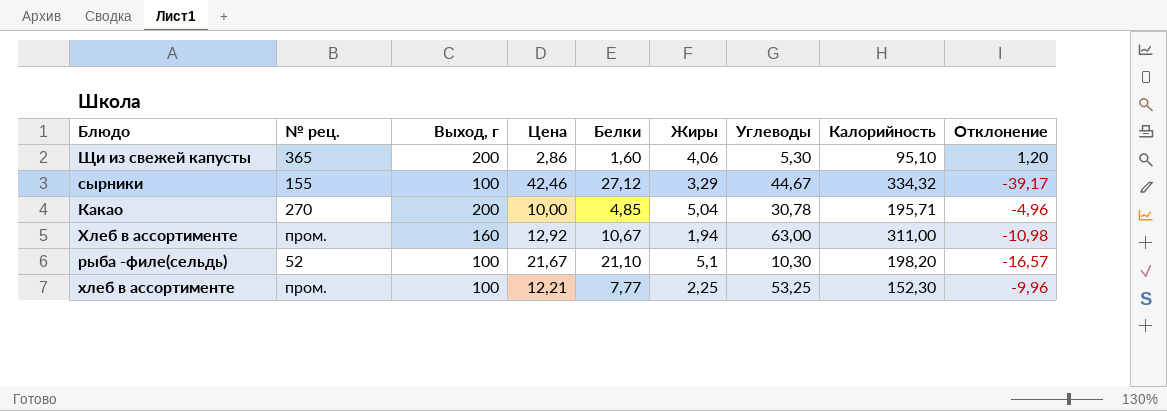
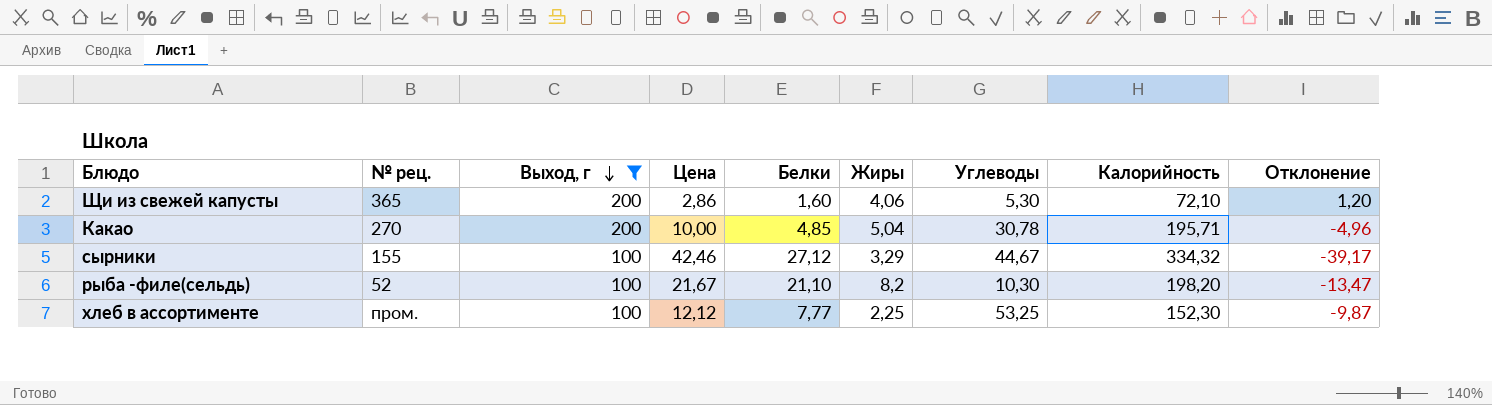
filter: none -> Выход, г != 160
row order: none -> Выход, г descending
Щи из свежей капусты | Калорийность: 95,10 -> 72,10
рыба -филе(сельдь) | Жиры: 5,1 -> 8,2
рыба -филе(сельдь) | Отклонение: -16,57 -> -13,47
хлеб в ассортименте | Цена: 12,21 -> 12,12
хлеб в ассортименте | Отклонение: -9,96 -> -9,87

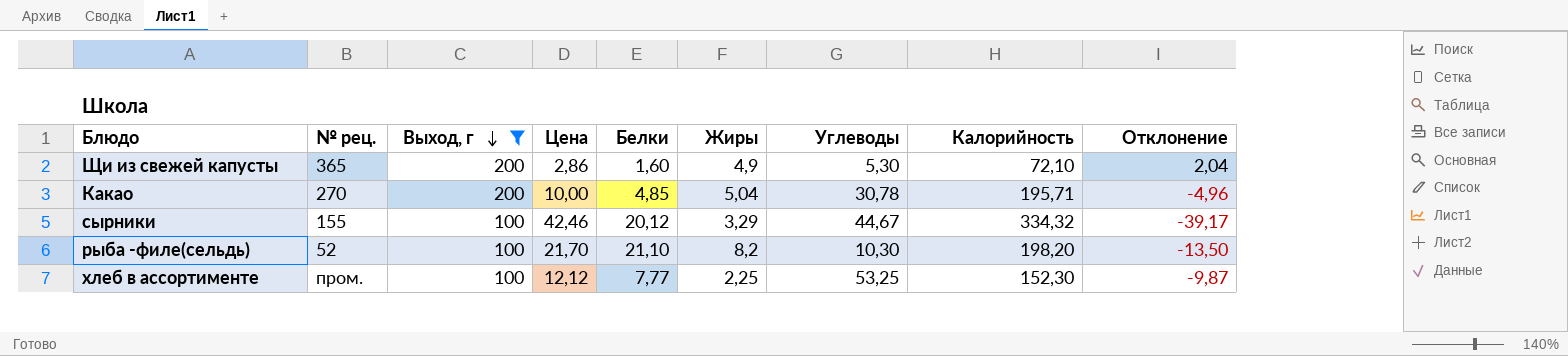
Щи из свежей капусты | Жиры: 4,06 -> 4,9
Щи из свежей капусты | Отклонение: 1,20 -> 2,04
сырники | Белки: 27,12 -> 20,12
рыба -филе(сельдь) | Цена: 21,67 -> 21,70
рыба -филе(сельдь) | Отклонение: -13,47 -> -13,50

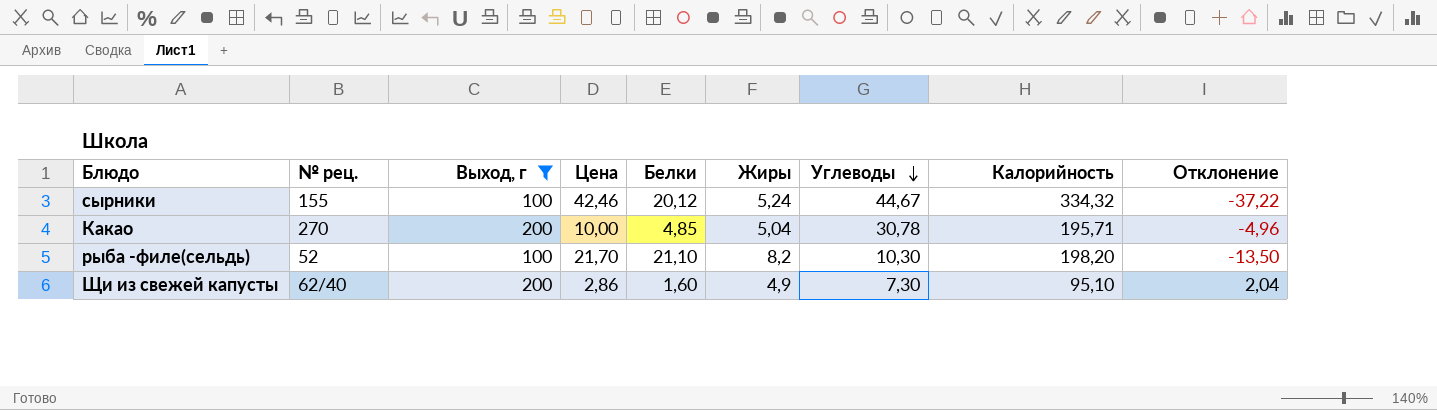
row order: Выход, г descending -> Углеводы descending
row хлеб в ассортименте: пром. | 100 | 12,12 | 7,77 | 2,25 | 53,25 | 152,30 | -9,87 -> none
сырники | Жиры: 3,29 -> 5,24
сырники | Отклонение: -39,17 -> -37,22
Щи из свежей капусты | № рец.: 365 -> 62/40
Щи из свежей капусты | Углеводы: 5,30 -> 7,30
Щи из свежей капусты | Калорийность: 72,10 -> 95,10

